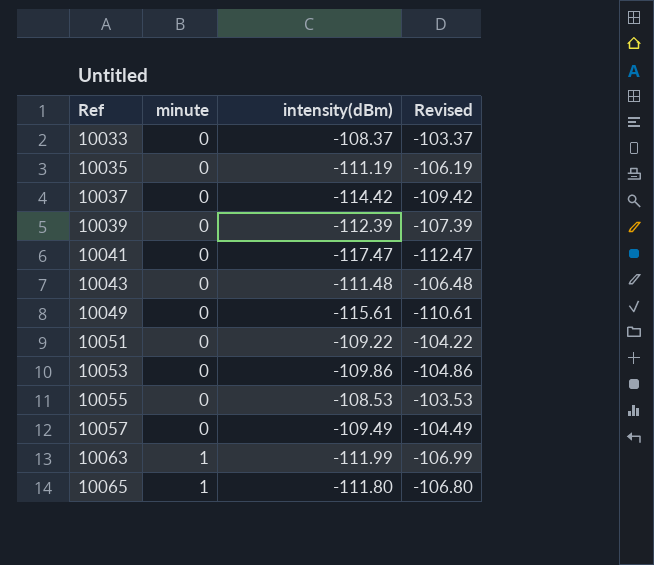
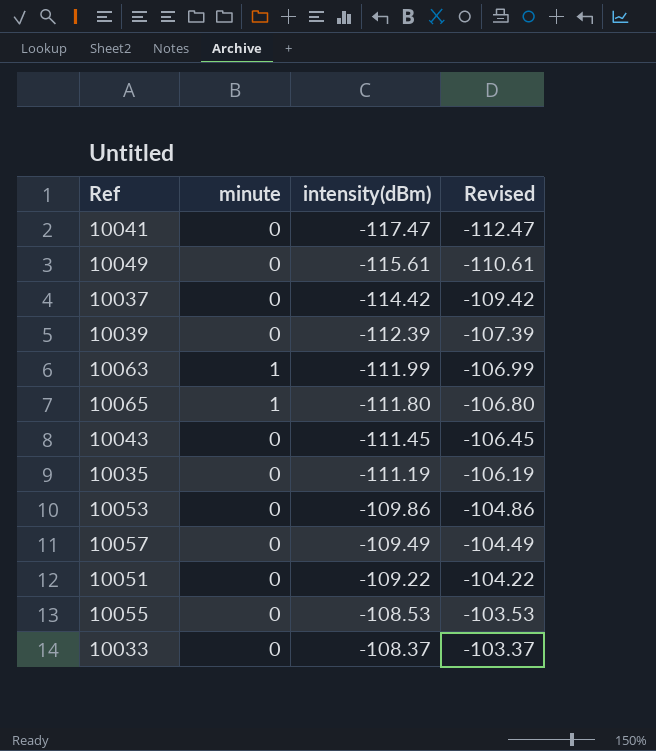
row order: Ref ascending -> intensity(dBm) ascending
10043 | intensity(dBm): -111.48 -> -111.45
10043 | Revised: -106.48 -> -106.45

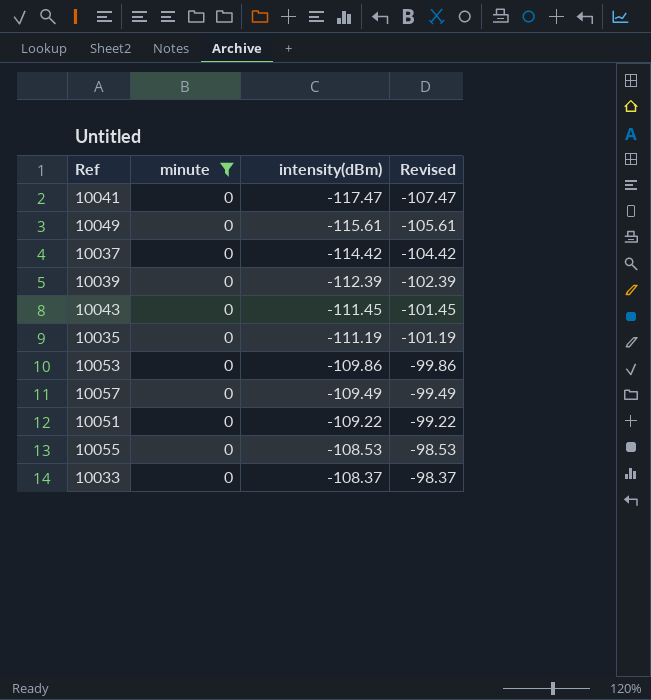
filter: none -> minute = 0
column Revised | formula: [intensity(dBm)] + 5 -> [intensity(dBm)] + 10

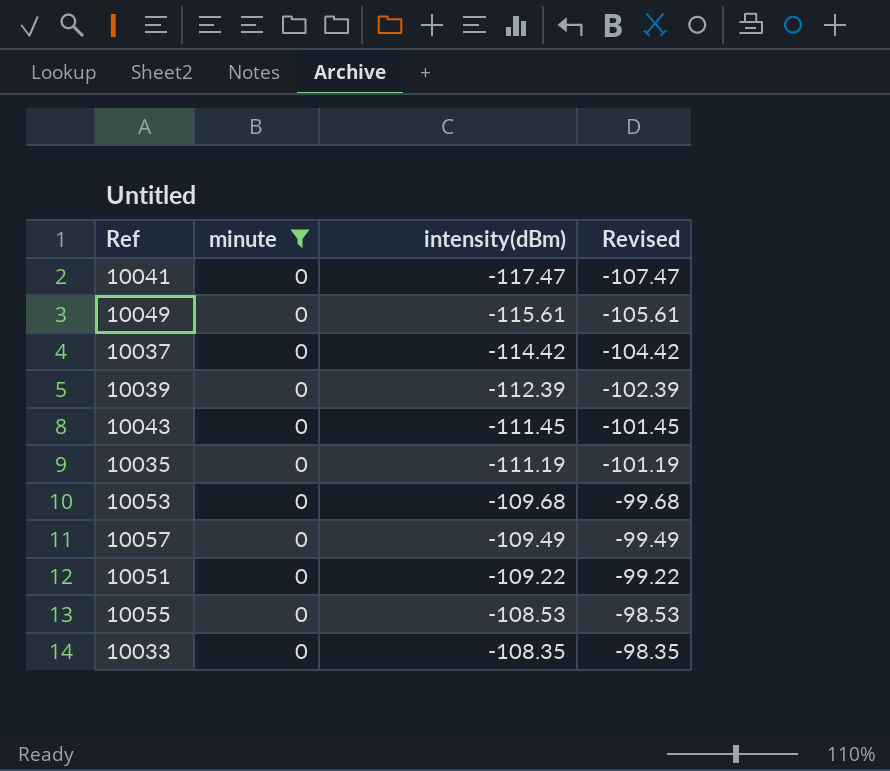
10053 | intensity(dBm): -109.86 -> -109.68
10053 | Revised: -99.86 -> -99.68
10033 | intensity(dBm): -108.37 -> -108.35
10033 | Revised: -98.37 -> -98.35

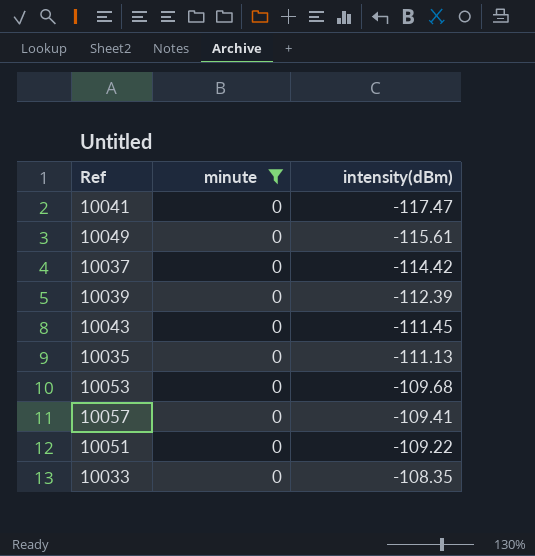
column Revised | formula: [intensity(dBm)] + 10 -> none
row 10055: 0 | -108.53 | -98.53 -> none
10035 | intensity(dBm): -111.19 -> -111.13
10057 | intensity(dBm): -109.49 -> -109.41

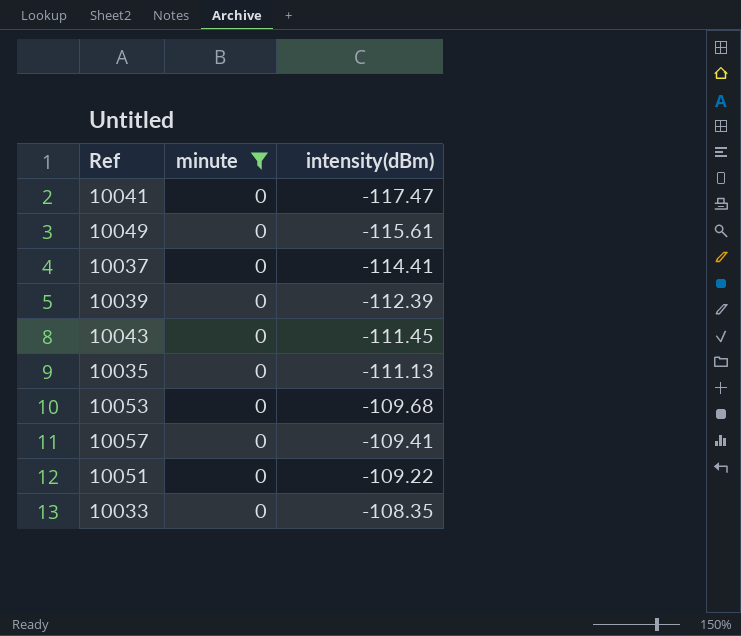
10037 | intensity(dBm): -114.42 -> -114.41

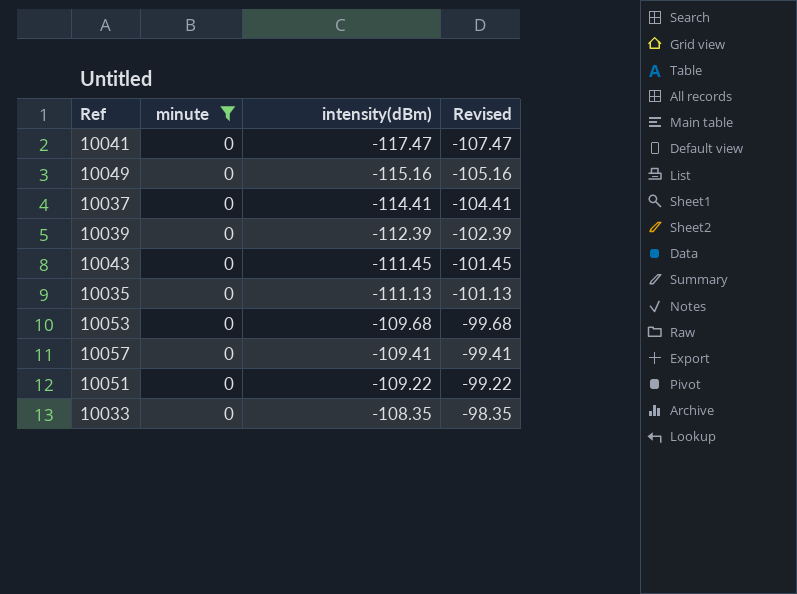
column Revised | formula: none -> [intensity(dBm)] + 10
10049 | intensity(dBm): -115.61 -> -115.16

